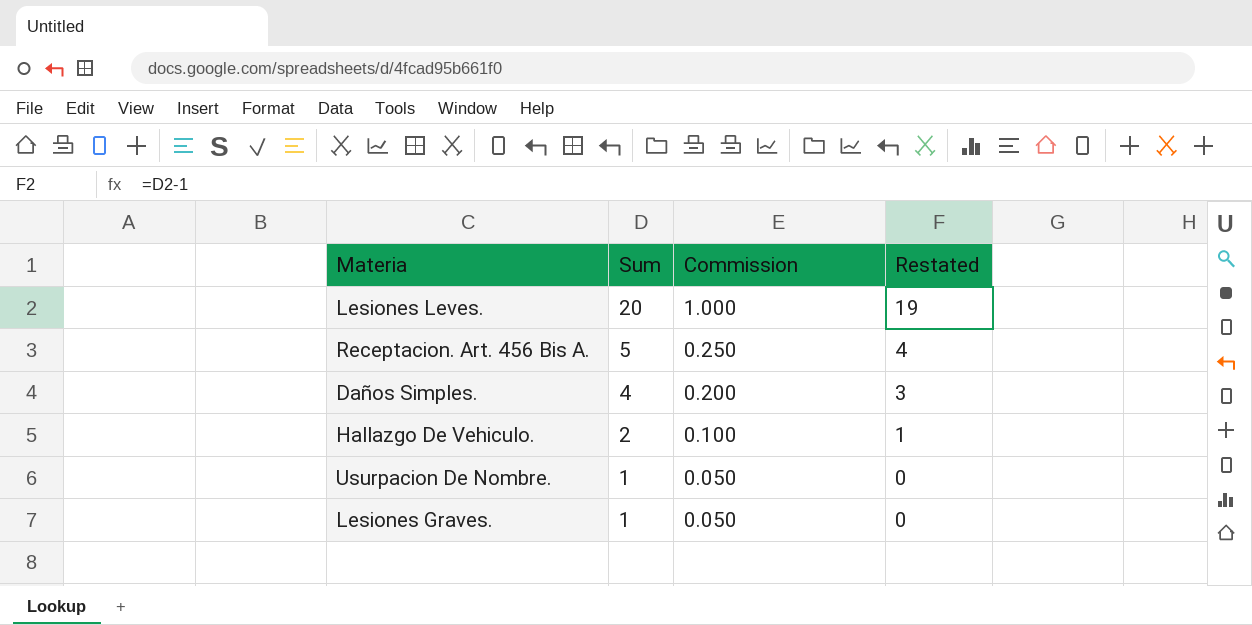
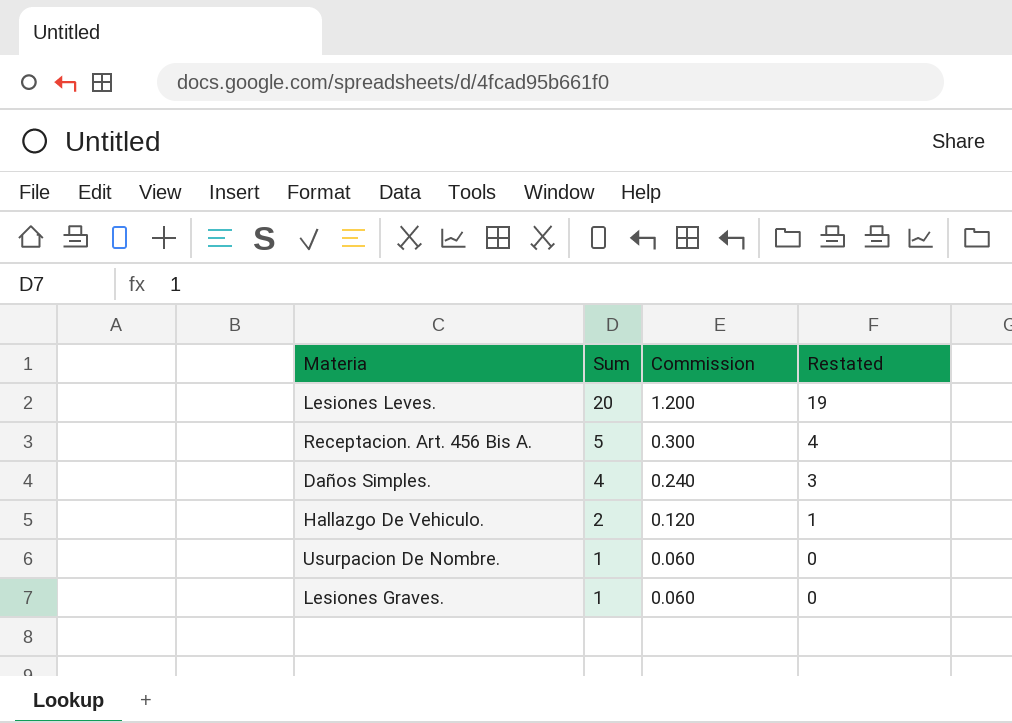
column Commission | formula: [Sum] * 0.05 -> [Sum] * 0.06

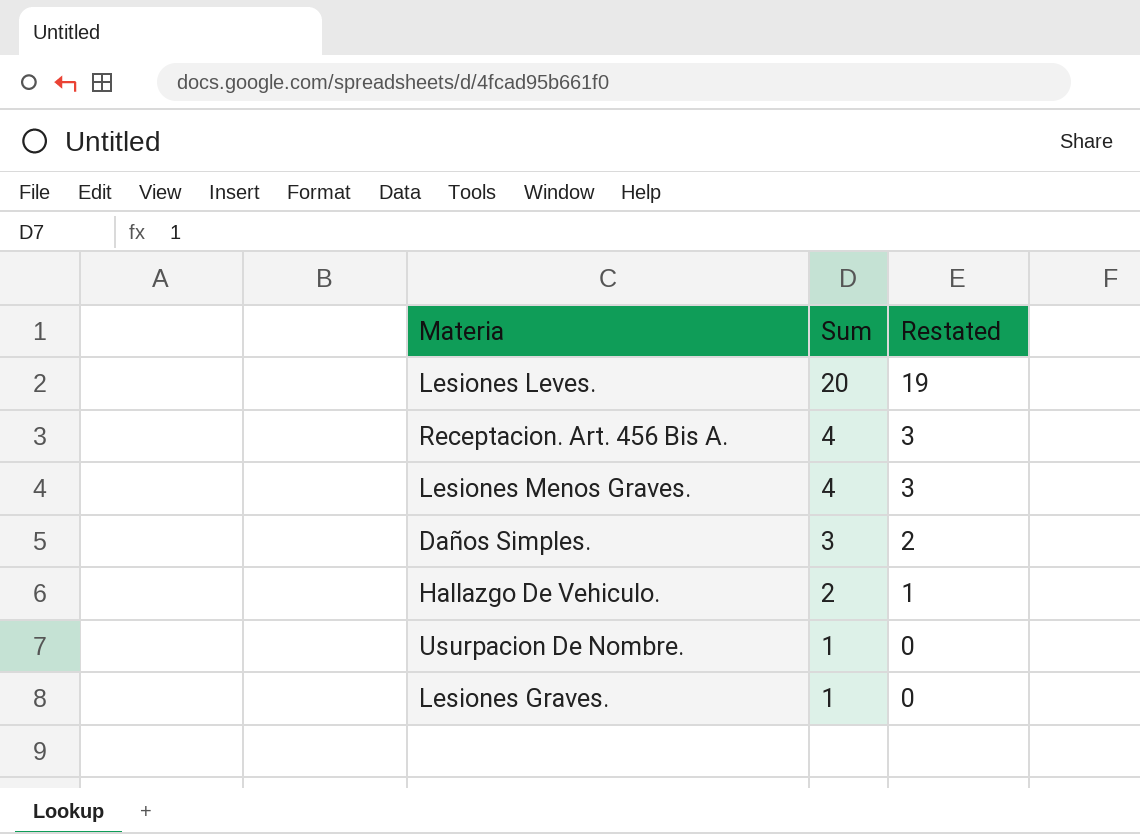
column Commission | formula: [Sum] * 0.06 -> none
Receptacion. Art. 456 Bis A. | Sum: 5 -> 4
Receptacion. Art. 456 Bis A. | Restated: 4 -> 3
row Lesiones Menos Graves.: none -> 4 | 3
Daños Simples. | Sum: 4 -> 3
Daños Simples. | Restated: 3 -> 2

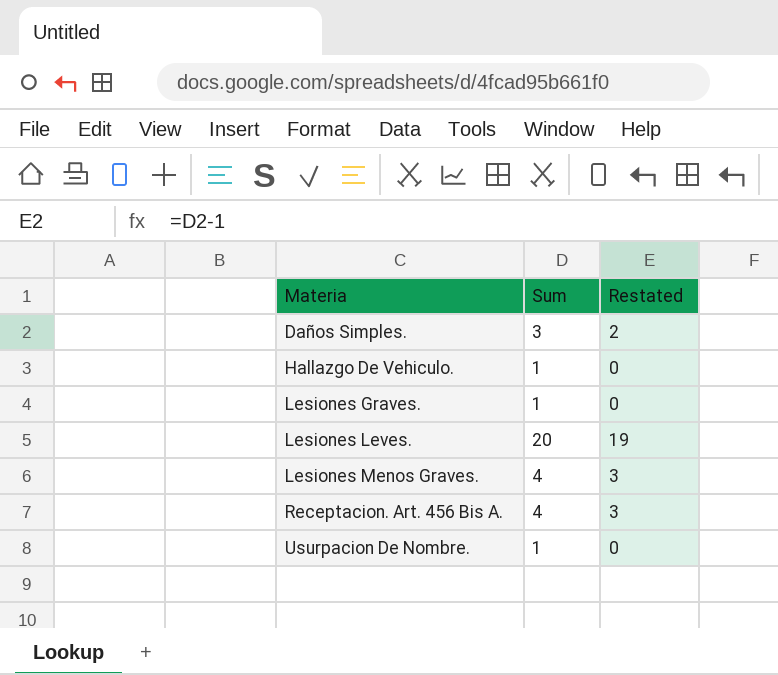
row order: Sum descending -> Materia ascending
Hallazgo De Vehiculo. | Sum: 2 -> 1
Hallazgo De Vehiculo. | Restated: 1 -> 0

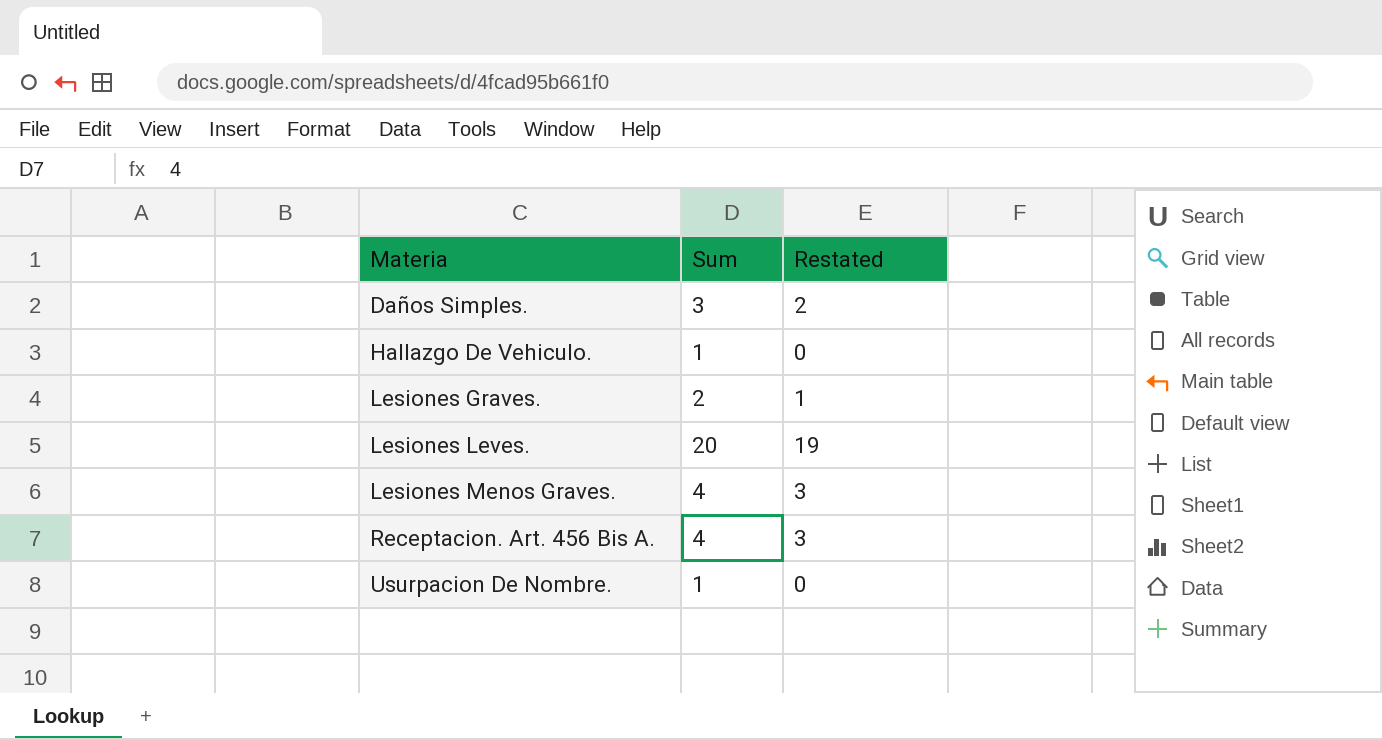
Lesiones Graves. | Sum: 1 -> 2
Lesiones Graves. | Restated: 0 -> 1

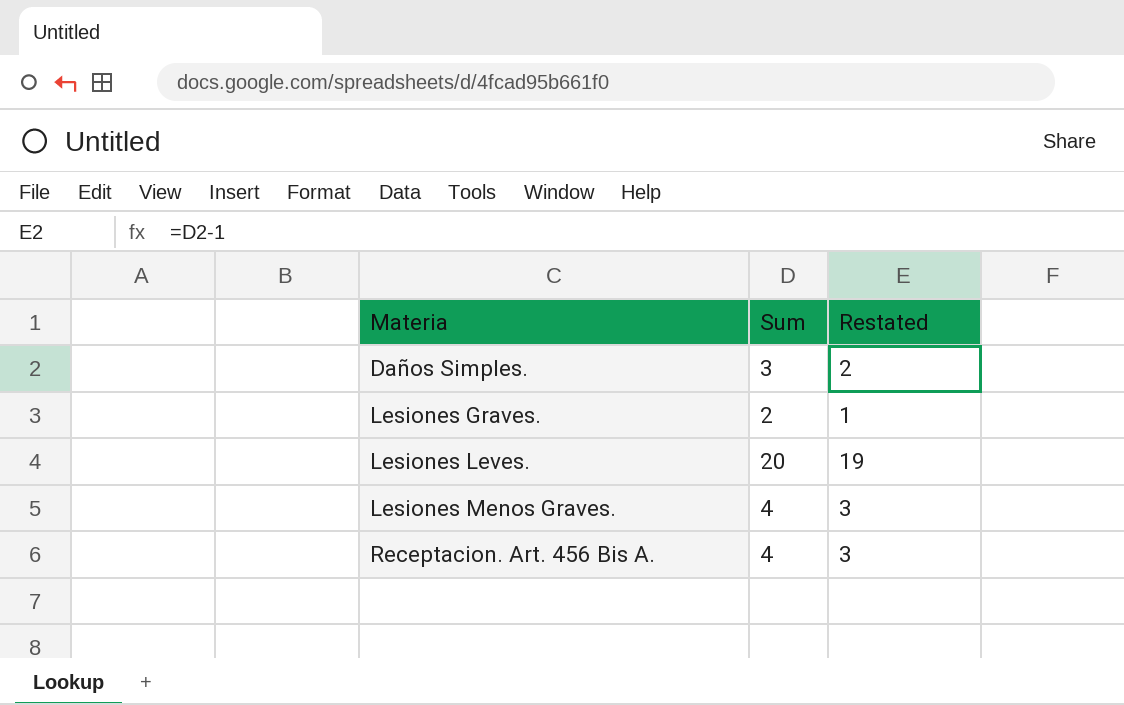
row Hallazgo De Vehiculo.: 1 | 0 -> none
row Usurpacion De Nombre.: 1 | 0 -> none

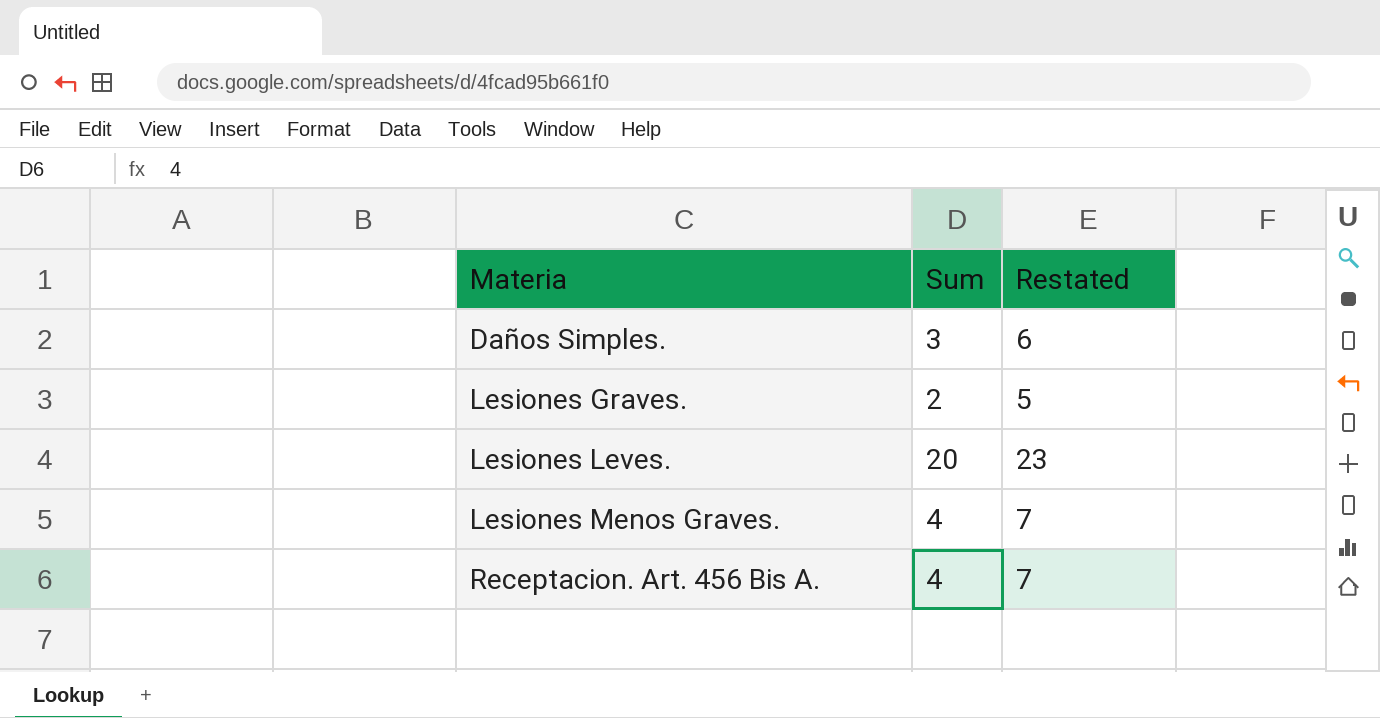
column Restated | formula: [Sum] - 1 -> [Sum] + 3

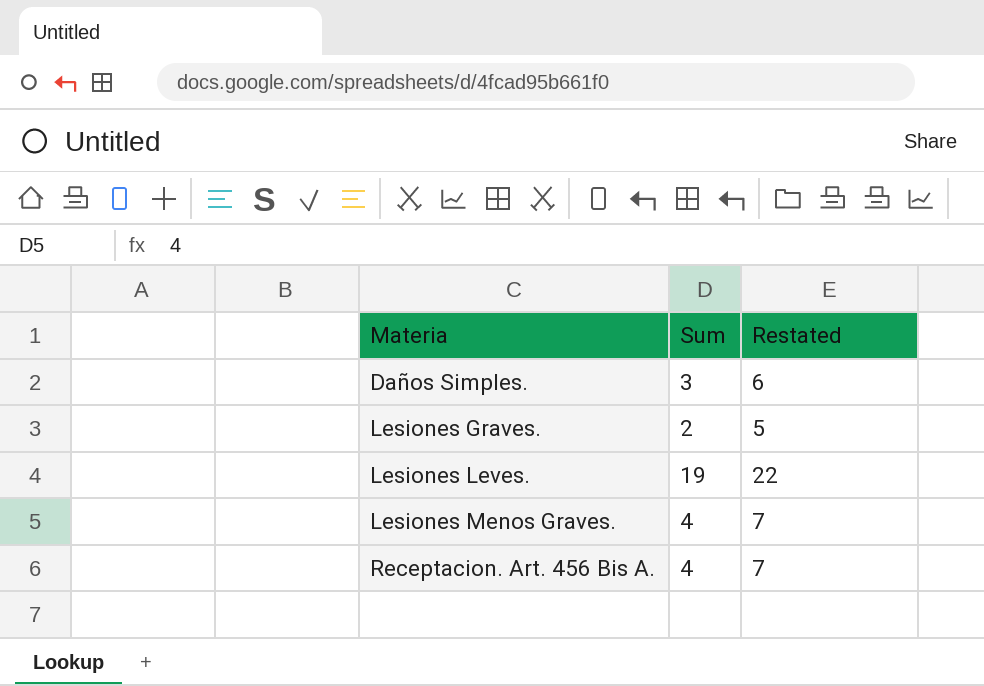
Lesiones Leves. | Sum: 20 -> 19
Lesiones Leves. | Restated: 23 -> 22

